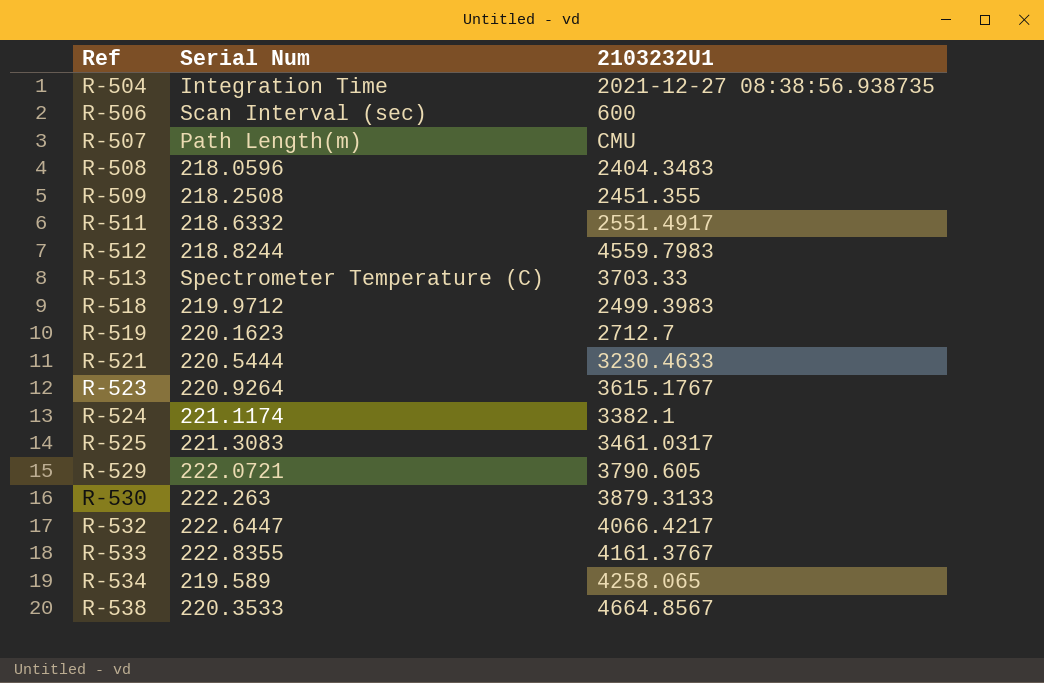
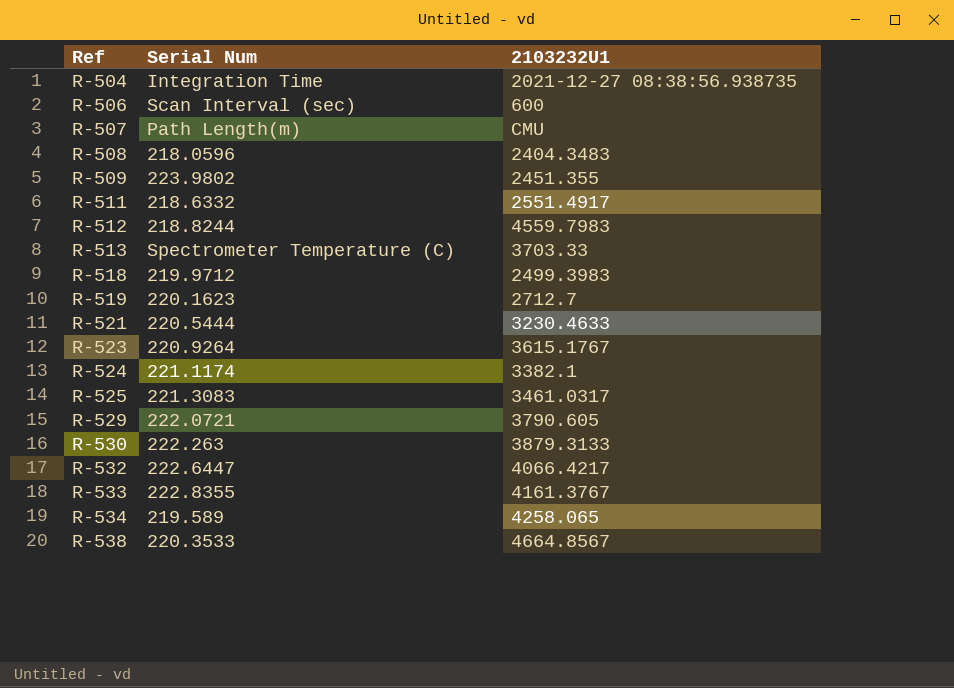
R-509 | Serial Num: 218.2508 -> 223.9802

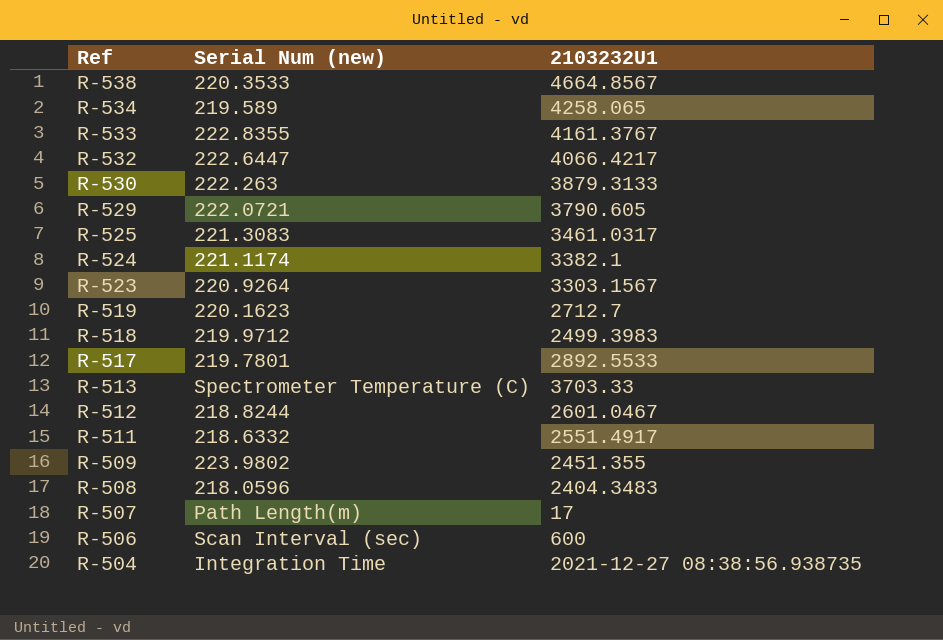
row order: Ref ascending -> Ref descending
column name: Serial Num -> Serial Num (new)
row R-521: 220.5444 | 3230.4633 -> none
R-523 | 2103232U1: 3615.1767 -> 3303.1567
row R-517: none -> 219.7801 | 2892.5533
R-512 | 2103232U1: 4559.7983 -> 2601.0467
R-507 | 2103232U1: CMU -> 17

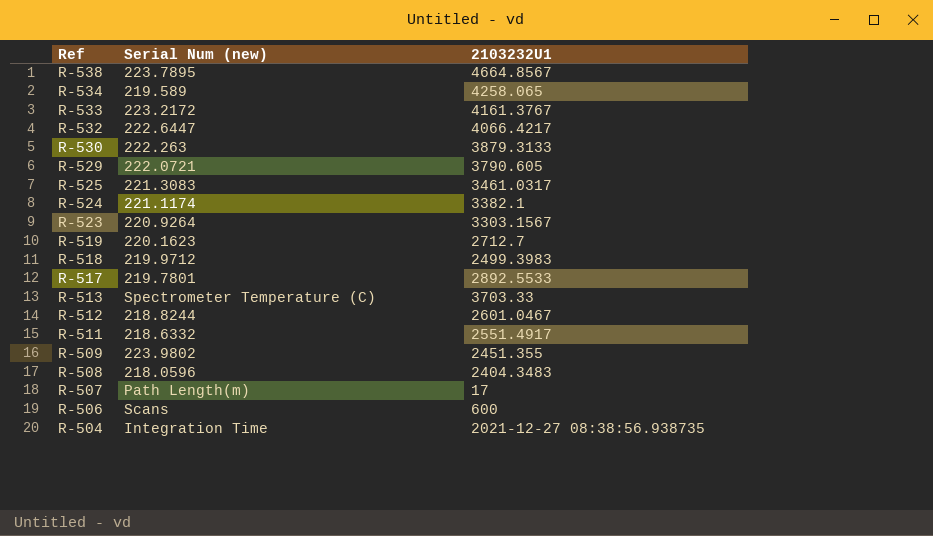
R-538 | Serial Num (new): 220.3533 -> 223.7895
R-533 | Serial Num (new): 222.8355 -> 223.2172
R-506 | Serial Num (new): Scan Interval (sec) -> Scans

